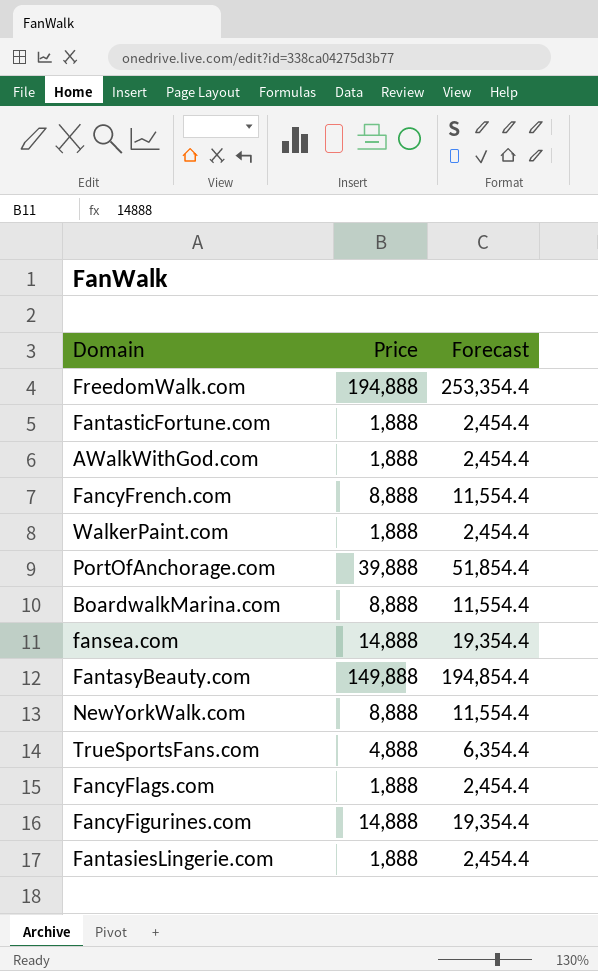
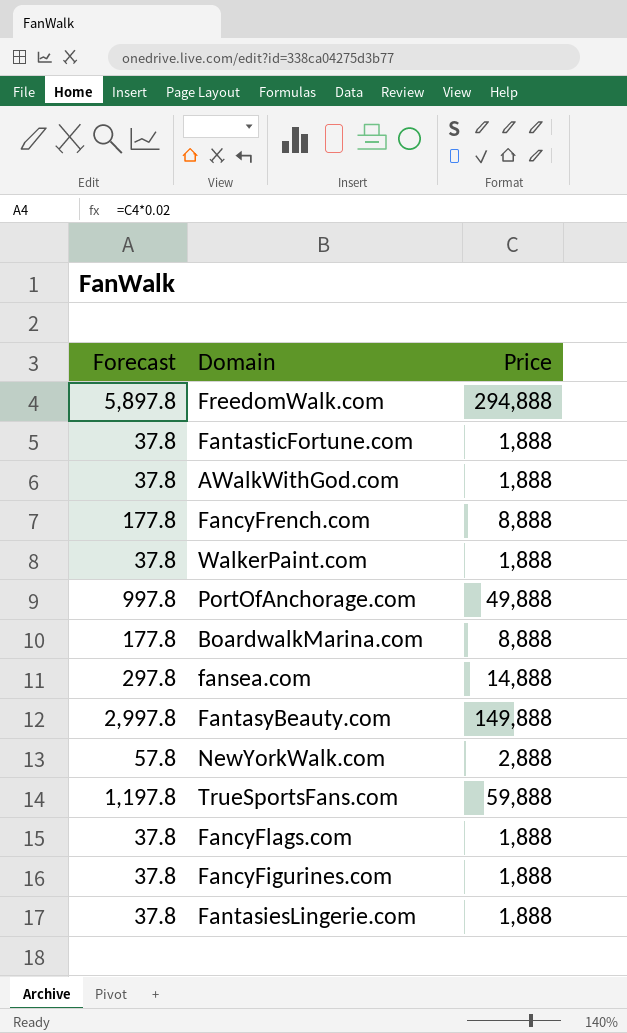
column Forecast | formula: [Price] * 1.3 -> [Price] * 0.02
column Forecast | position: 3 -> 1
FreedomWalk.com | Price: 194,888 -> 294,888
PortOfAnchorage.com | Price: 39,888 -> 49,888
NewYorkWalk.com | Price: 8,888 -> 2,888
TrueSportsFans.com | Price: 4,888 -> 59,888
FancyFigurines.com | Price: 14,888 -> 1,888

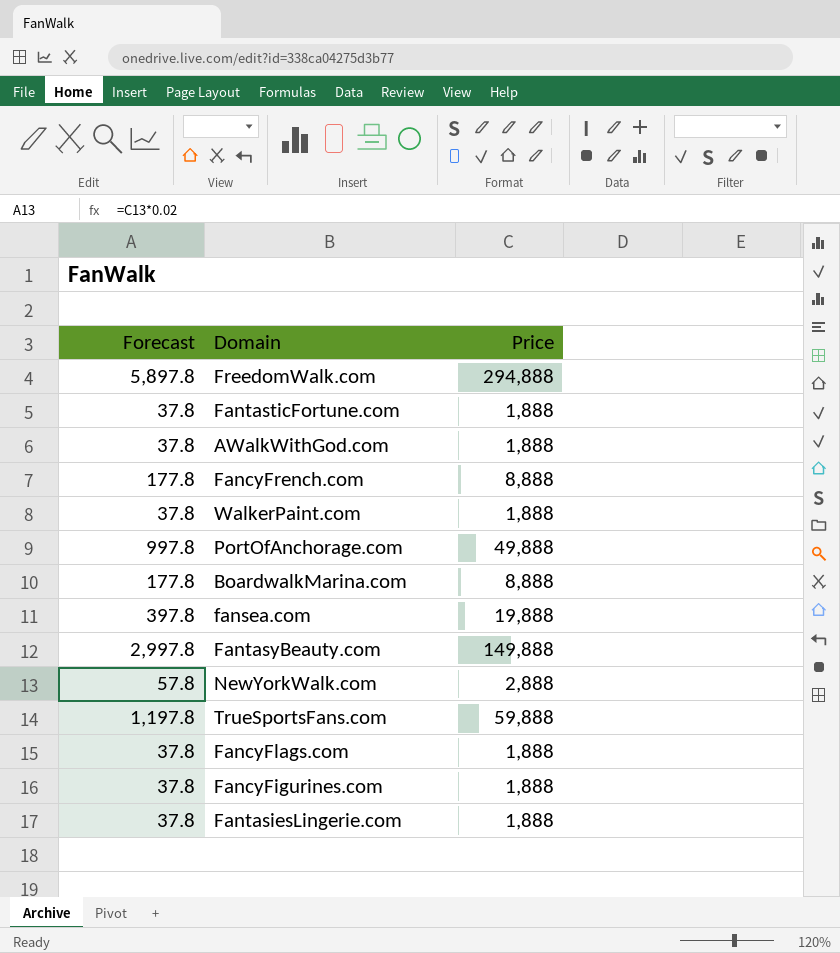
fansea.com | Forecast: 297.8 -> 397.8
fansea.com | Price: 14,888 -> 19,888

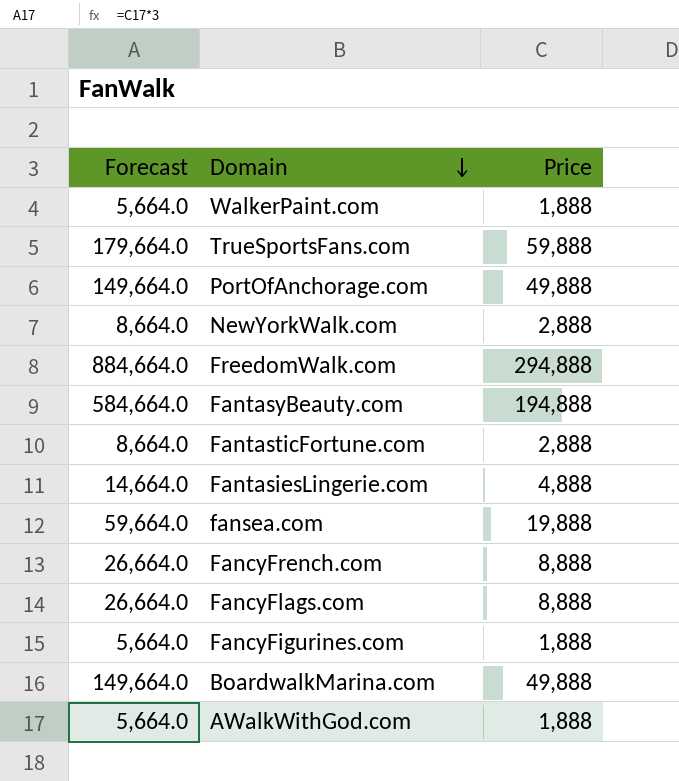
row order: none -> Domain descending
column Forecast | formula: [Price] * 0.02 -> [Price] * 3
FantasyBeauty.com | Price: 149,888 -> 194,888
FantasticFortune.com | Price: 1,888 -> 2,888
FantasiesLingerie.com | Price: 1,888 -> 4,888
FancyFlags.com | Price: 1,888 -> 8,888
BoardwalkMarina.com | Price: 8,888 -> 49,888

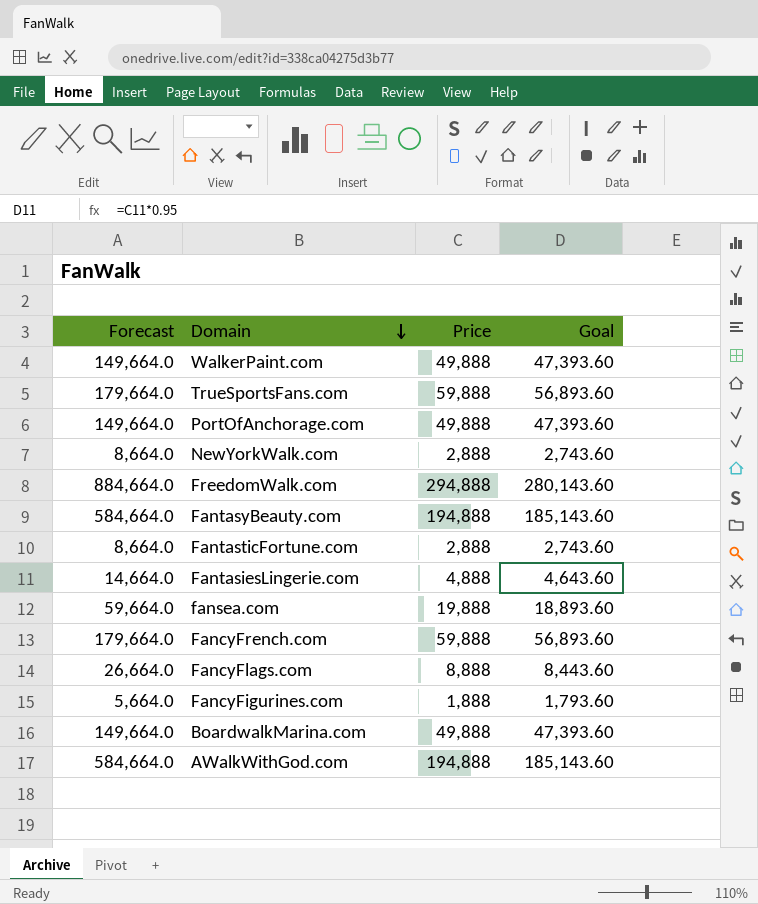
column Goal | formula: none -> [Price] * 0.95
WalkerPaint.com | Forecast: 5,664.0 -> 149,664.0
WalkerPaint.com | Price: 1,888 -> 49,888
FancyFrench.com | Forecast: 26,664.0 -> 179,664.0
FancyFrench.com | Price: 8,888 -> 59,888
AWalkWithGod.com | Forecast: 5,664.0 -> 584,664.0
AWalkWithGod.com | Price: 1,888 -> 194,888

